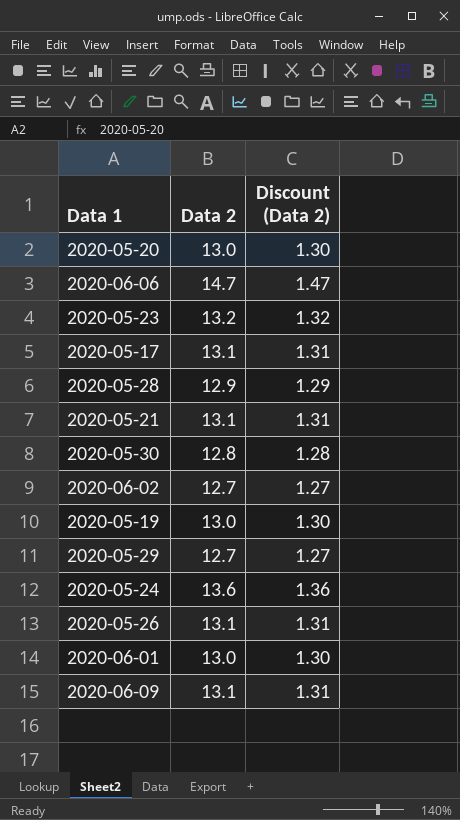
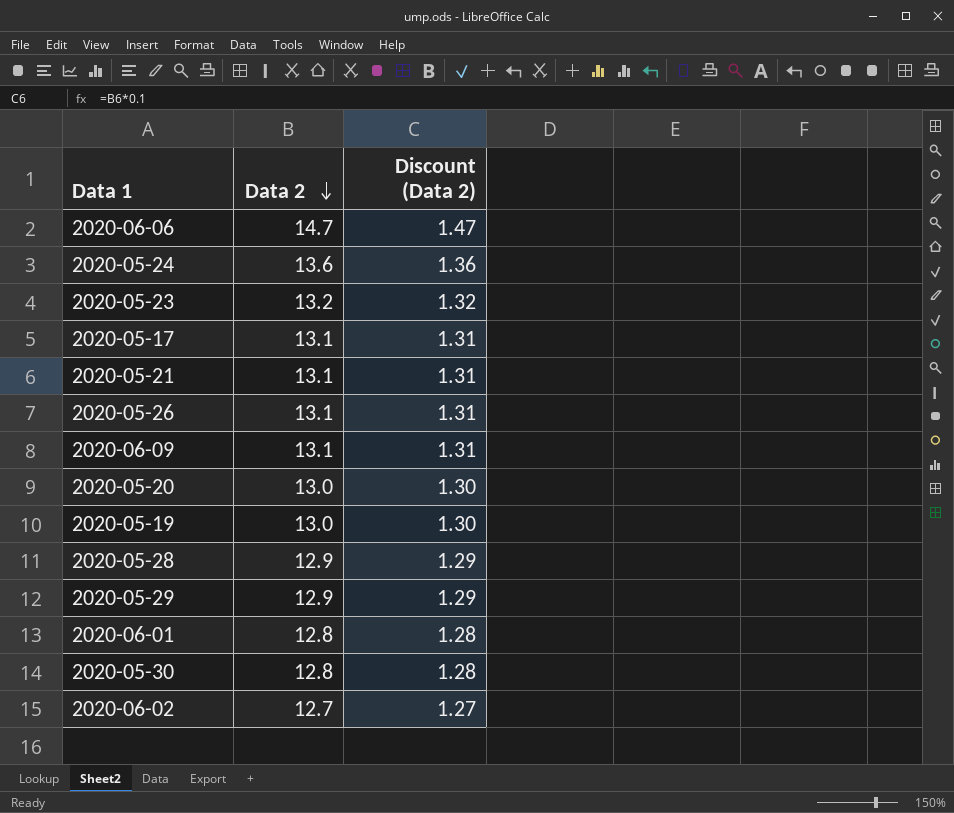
row order: none -> Data 2 descending
2020-05-29 | Data 2: 12.7 -> 12.9
2020-05-29 | Discount (Data 2): 1.27 -> 1.29
2020-06-01 | Data 2: 13.0 -> 12.8
2020-06-01 | Discount (Data 2): 1.30 -> 1.28

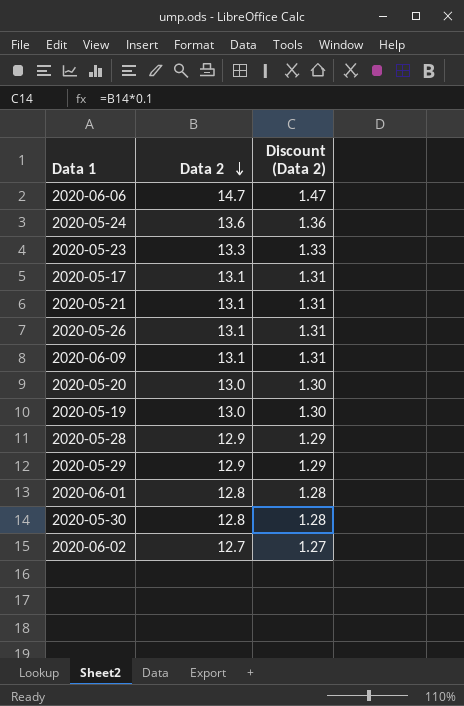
2020-05-23 | Data 2: 13.2 -> 13.3
2020-05-23 | Discount (Data 2): 1.32 -> 1.33

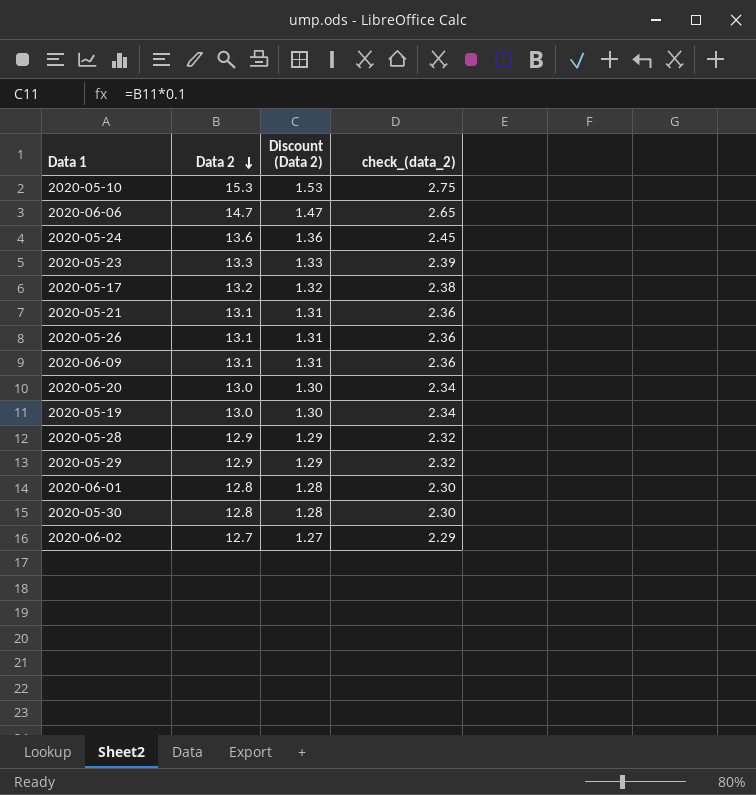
column check_(data_2) | formula: none -> [Data 2] * 0.18
row 2020-05-10: none -> 15.3 | 1.53 | 2.75
2020-05-17 | Data 2: 13.1 -> 13.2
2020-05-17 | Discount (Data 2): 1.31 -> 1.32

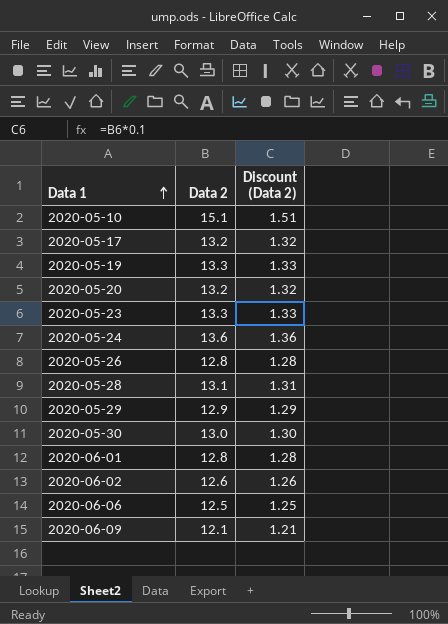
row order: Data 2 descending -> Data 1 ascending
column check_(data_2) | formula: [Data 2] * 0.18 -> none
row 2020-05-21: 13.1 | 1.31 | 2.36 -> none
2020-05-10 | Data 2: 15.3 -> 15.1
2020-05-10 | Discount (Data 2): 1.53 -> 1.51
2020-05-19 | Data 2: 13.0 -> 13.3
2020-05-19 | Discount (Data 2): 1.30 -> 1.33
2020-05-20 | Data 2: 13.0 -> 13.2
2020-05-20 | Discount (Data 2): 1.30 -> 1.32
2020-05-26 | Data 2: 13.1 -> 12.8
2020-05-26 | Discount (Data 2): 1.31 -> 1.28
2020-05-28 | Data 2: 12.9 -> 13.1
2020-05-28 | Discount (Data 2): 1.29 -> 1.31
2020-05-30 | Data 2: 12.8 -> 13.0
2020-05-30 | Discount (Data 2): 1.28 -> 1.30
2020-06-02 | Data 2: 12.7 -> 12.6
2020-06-02 | Discount (Data 2): 1.27 -> 1.26
2020-06-06 | Data 2: 14.7 -> 12.5
2020-06-06 | Discount (Data 2): 1.47 -> 1.25
2020-06-09 | Data 2: 13.1 -> 12.1
2020-06-09 | Discount (Data 2): 1.31 -> 1.21

